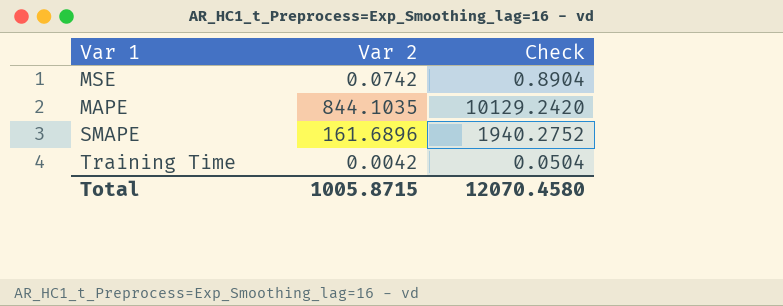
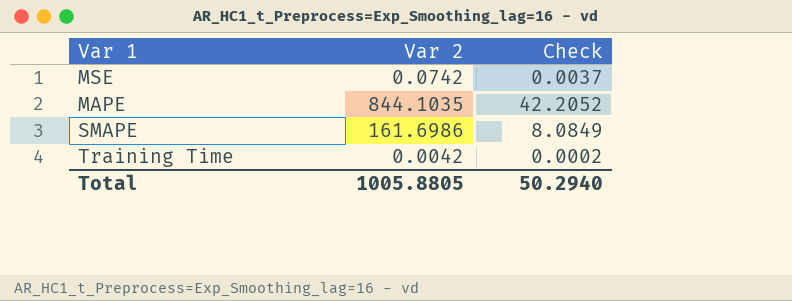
column Check | formula: [Var 2] * 12 -> [Var 2] * 0.05
SMAPE | Var 2: 161.6896 -> 161.6986
Total | Var 2: 1005.8715 -> 1005.8805
Total | Check: 12070.4580 -> 50.2940

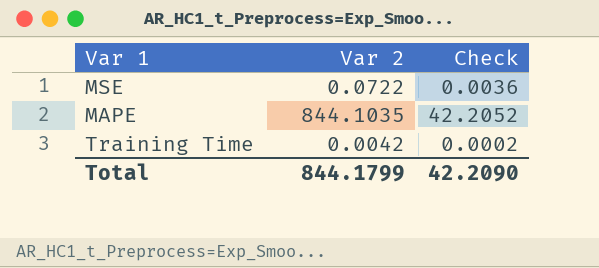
row SMAPE: 161.6986 | 8.0849 -> none
MSE | Var 2: 0.0742 -> 0.0722
MSE | Check: 0.0037 -> 0.0036
Total | Var 2: 1005.8805 -> 844.1799
Total | Check: 50.2940 -> 42.2090

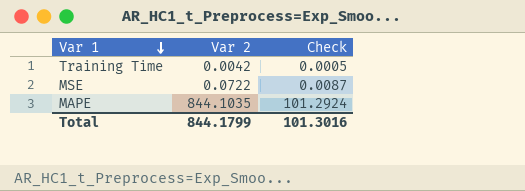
row order: none -> Var 1 descending
column Check | formula: [Var 2] * 0.05 -> [Var 2] * 0.12
Total | Check: 42.2090 -> 101.3016

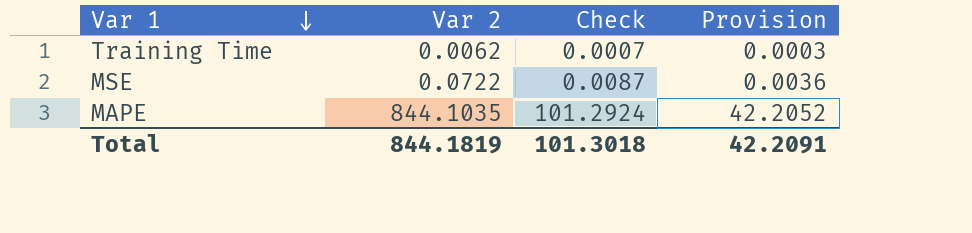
column Provision | formula: none -> [Var 2] * 0.05
Training Time | Var 2: 0.0042 -> 0.0062
Training Time | Check: 0.0005 -> 0.0007
Total | Var 2: 844.1799 -> 844.1819
Total | Check: 101.3016 -> 101.3018

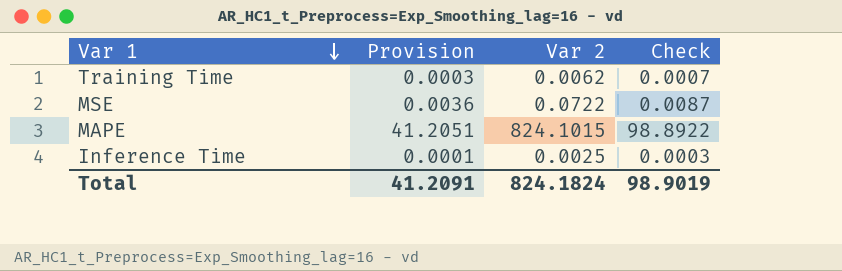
column Provision | position: 4 -> 2
MAPE | Provision: 42.2052 -> 41.2051
MAPE | Var 2: 844.1035 -> 824.1015
MAPE | Check: 101.2924 -> 98.8922
row Inference Time: none -> 0.0001 | 0.0025 | 0.0003
Total | Provision: 42.2091 -> 41.2091
Total | Var 2: 844.1819 -> 824.1824
Total | Check: 101.3018 -> 98.9019

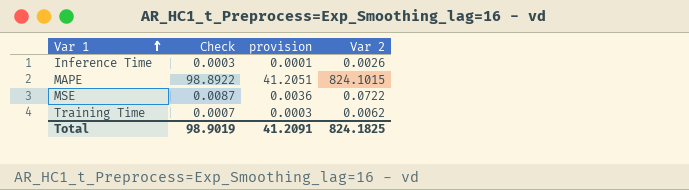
row order: Var 1 descending -> Var 1 ascending
column Check | position: 4 -> 2
column name: Provision -> provision
Inference Time | Var 2: 0.0025 -> 0.0026
Total | Var 2: 824.1824 -> 824.1825

